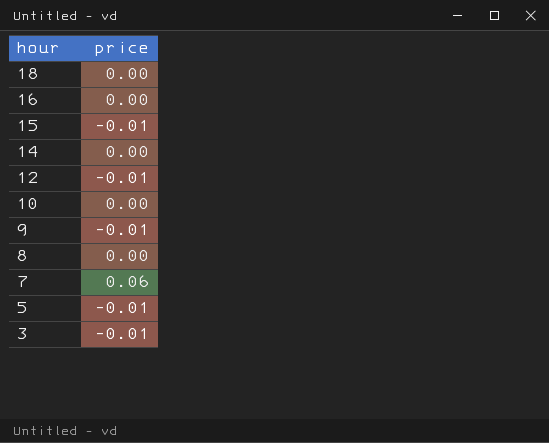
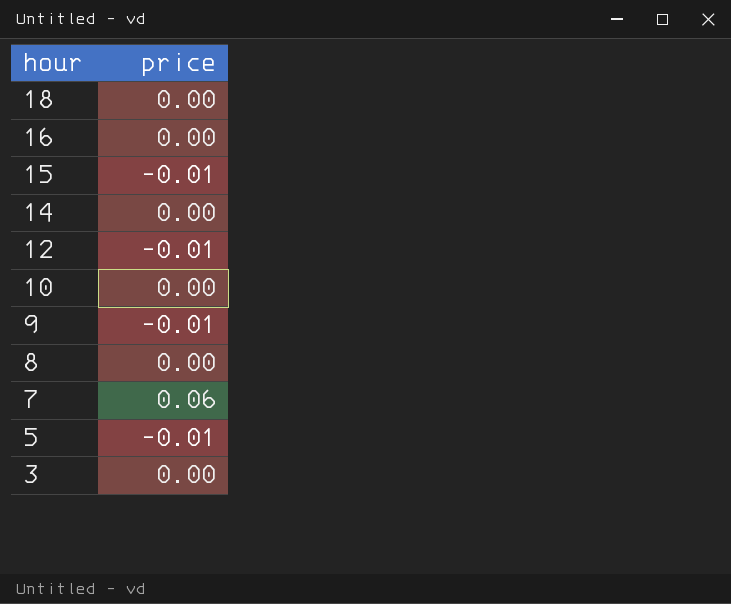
3 | price: -0.01 -> 0.00

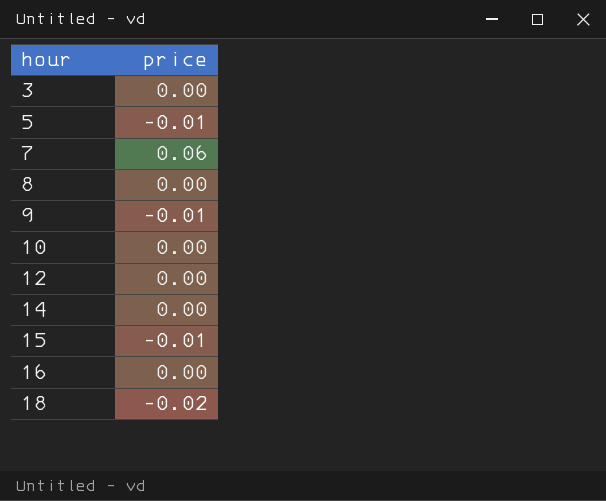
row order: hour descending -> hour ascending
12 | price: -0.01 -> 0.00
18 | price: 0.00 -> -0.02

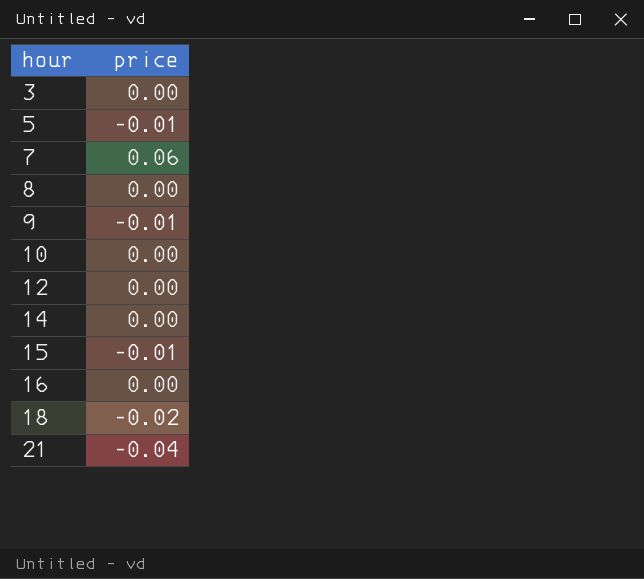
row 21: none -> -0.04

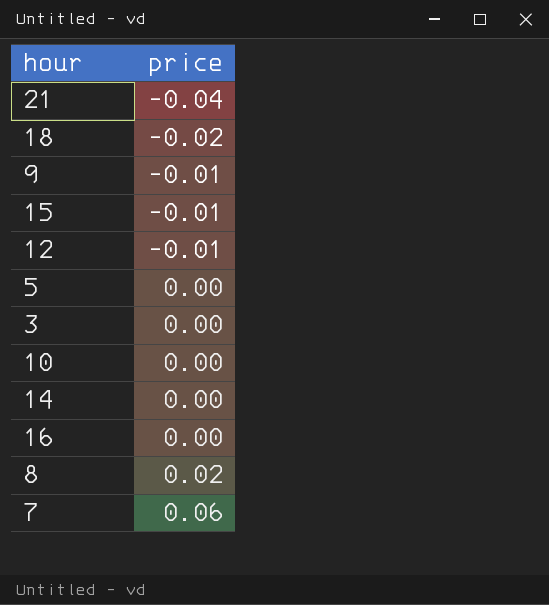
row order: hour ascending -> price ascending
12 | price: 0.00 -> -0.01
5 | price: -0.01 -> 0.00
8 | price: 0.00 -> 0.02

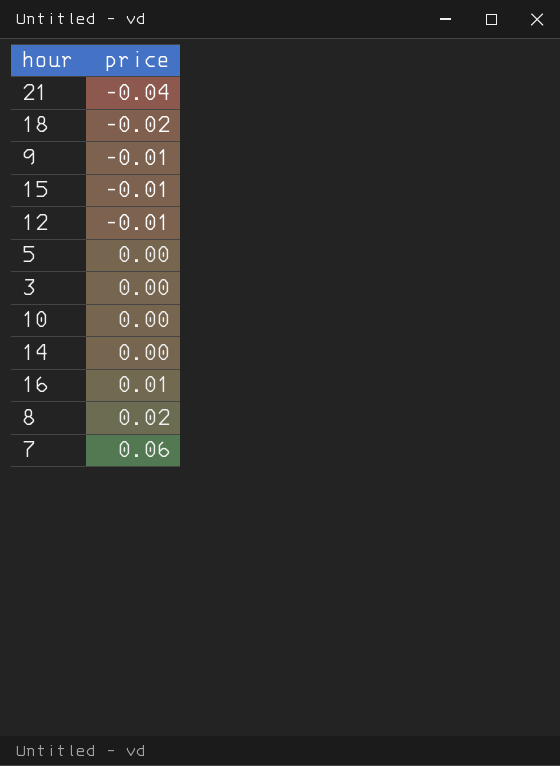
16 | price: 0.00 -> 0.01

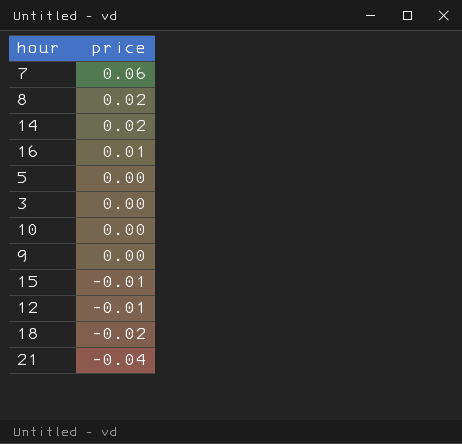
row order: price ascending -> price descending
14 | price: 0.00 -> 0.02
9 | price: -0.01 -> 0.00

